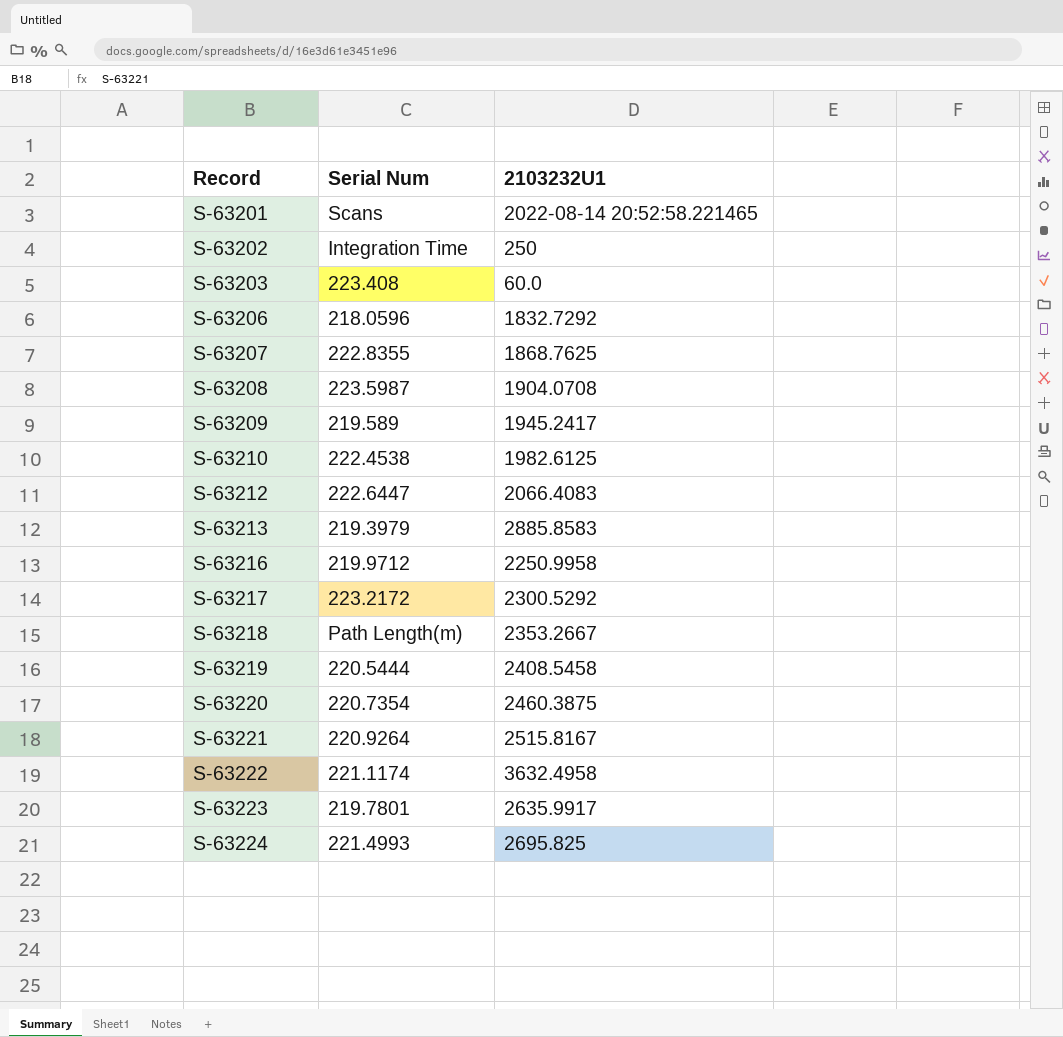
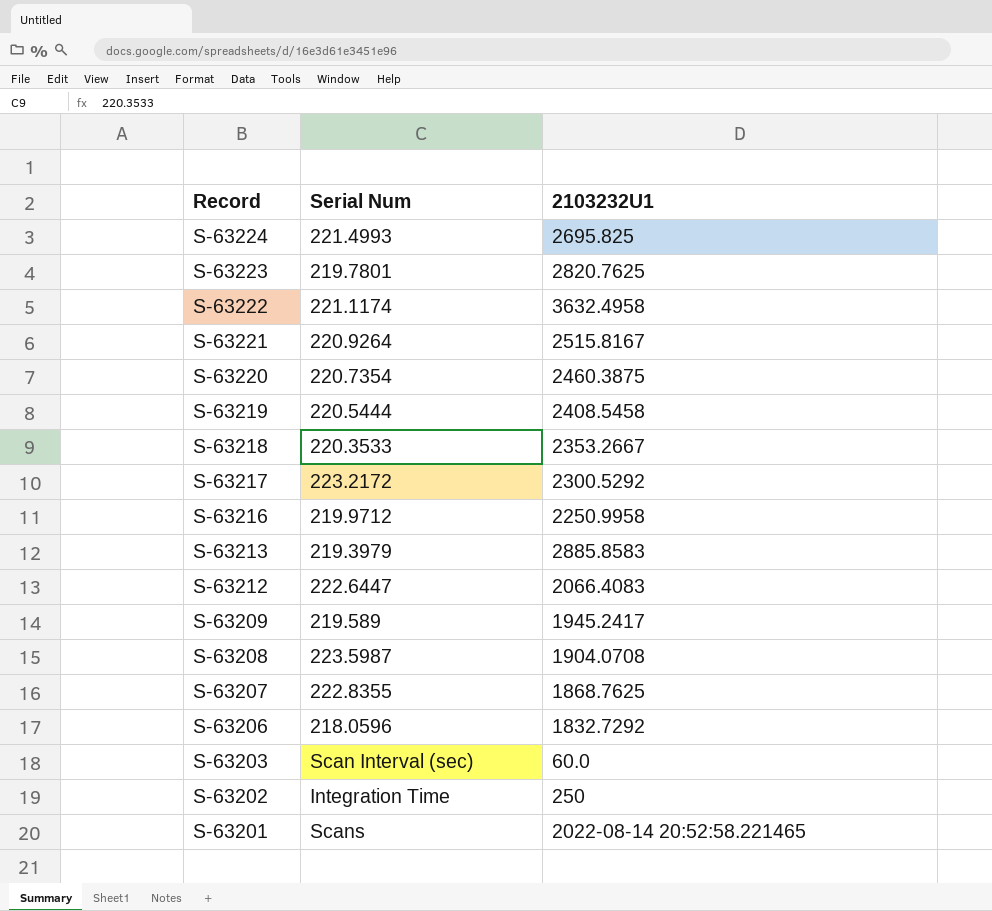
row order: Record ascending -> Record descending
row S-63210: 222.4538 | 1982.6125 -> none
S-63223 | 2103232U1: 2635.9917 -> 2820.7625
S-63218 | Serial Num: Path Length(m) -> 220.3533
S-63203 | Serial Num: 223.408 -> Scan Interval (sec)

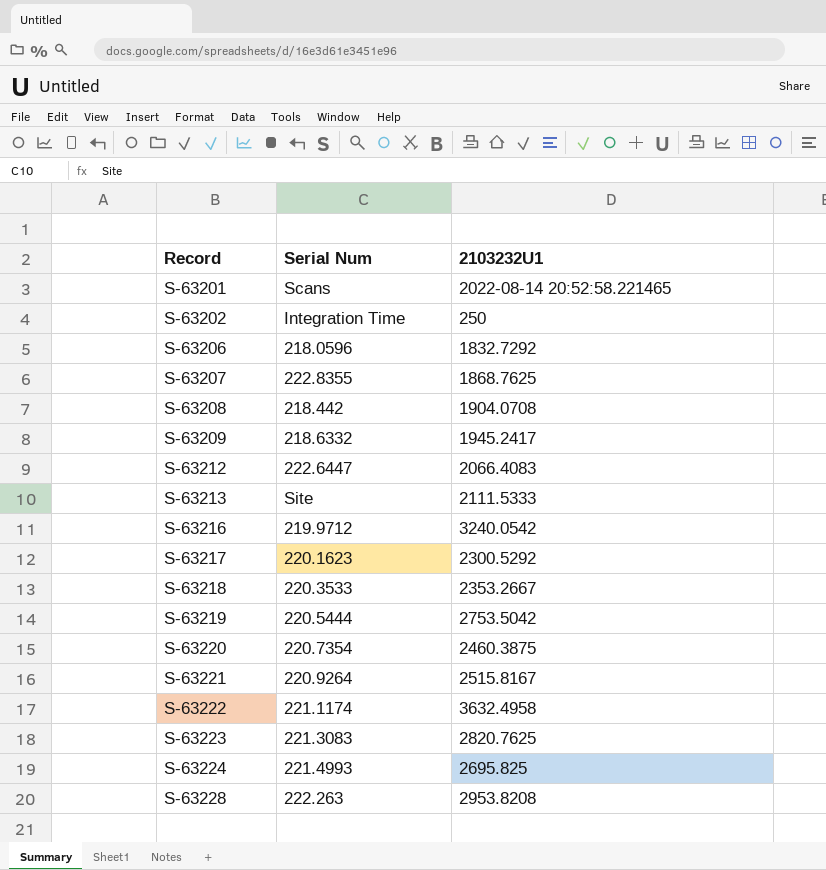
row order: Record descending -> Record ascending
row S-63203: Scan Interval (sec) | 60.0 -> none
S-63208 | Serial Num: 223.5987 -> 218.442
S-63209 | Serial Num: 219.589 -> 218.6332
S-63213 | Serial Num: 219.3979 -> Site
S-63213 | 2103232U1: 2885.8583 -> 2111.5333
S-63216 | 2103232U1: 2250.9958 -> 3240.0542
S-63217 | Serial Num: 223.2172 -> 220.1623
S-63219 | 2103232U1: 2408.5458 -> 2753.5042
S-63223 | Serial Num: 219.7801 -> 221.3083
row S-63228: none -> 222.263 | 2953.8208

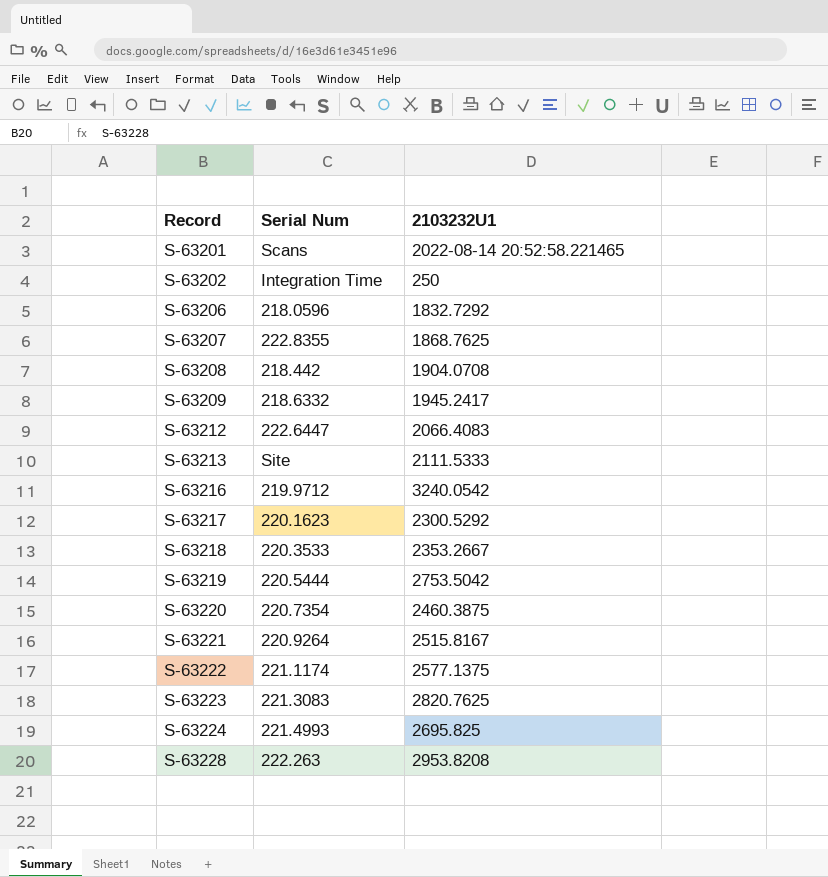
S-63222 | 2103232U1: 3632.4958 -> 2577.1375

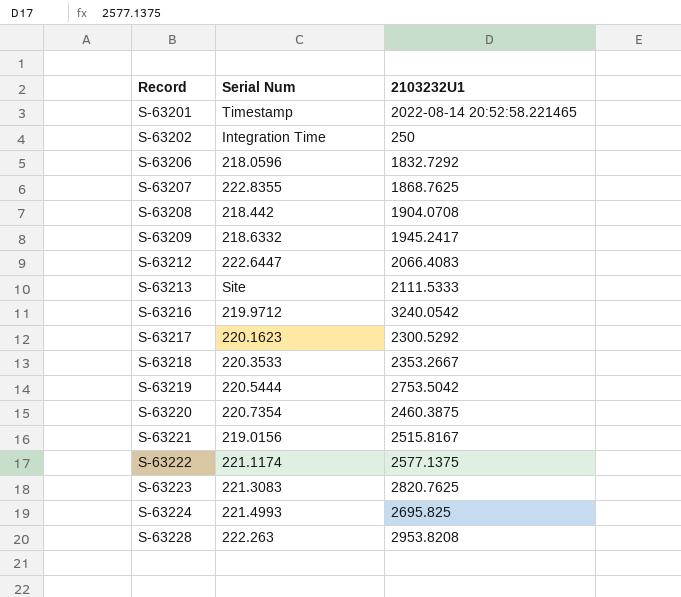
S-63201 | Serial Num: Scans -> Timestamp
S-63221 | Serial Num: 220.9264 -> 219.0156

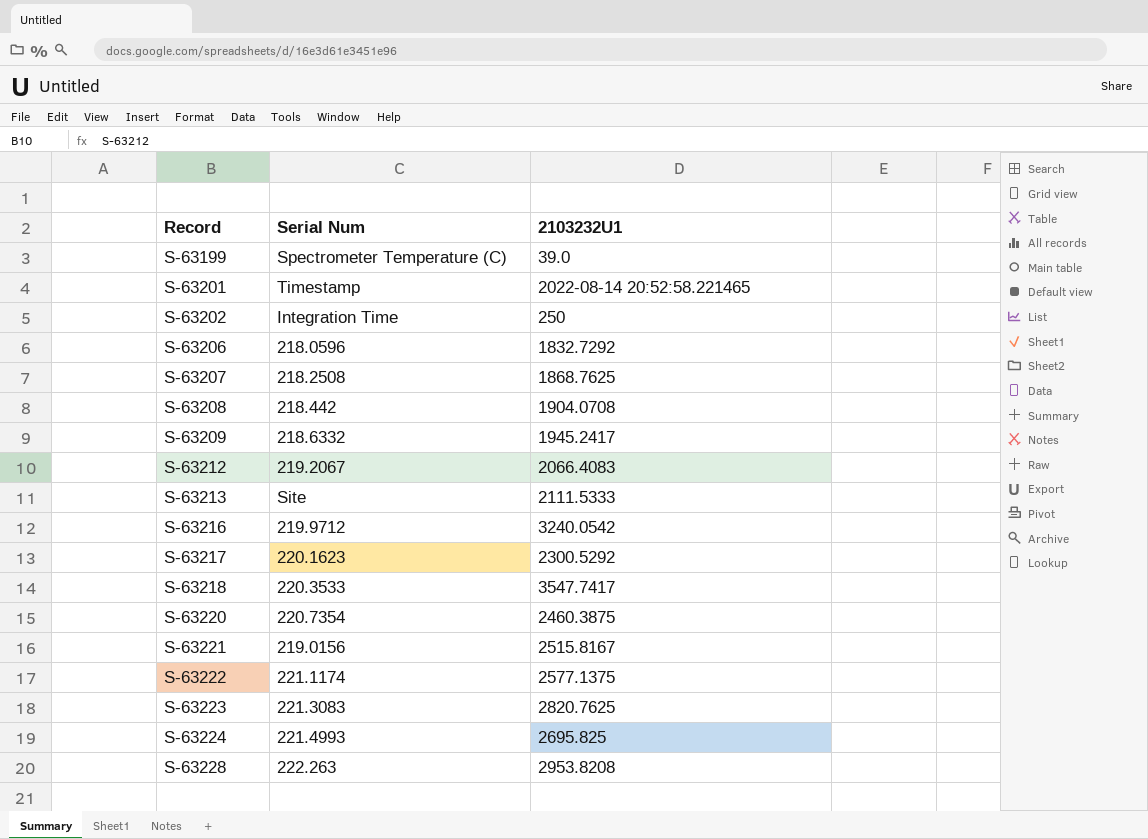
row S-63219: 220.5444 | 2753.5042 -> none
row S-63199: none -> Spectrometer Temperature (C) | 39.0
S-63207 | Serial Num: 222.8355 -> 218.2508
S-63212 | Serial Num: 222.6447 -> 219.2067
S-63218 | 2103232U1: 2353.2667 -> 3547.7417

